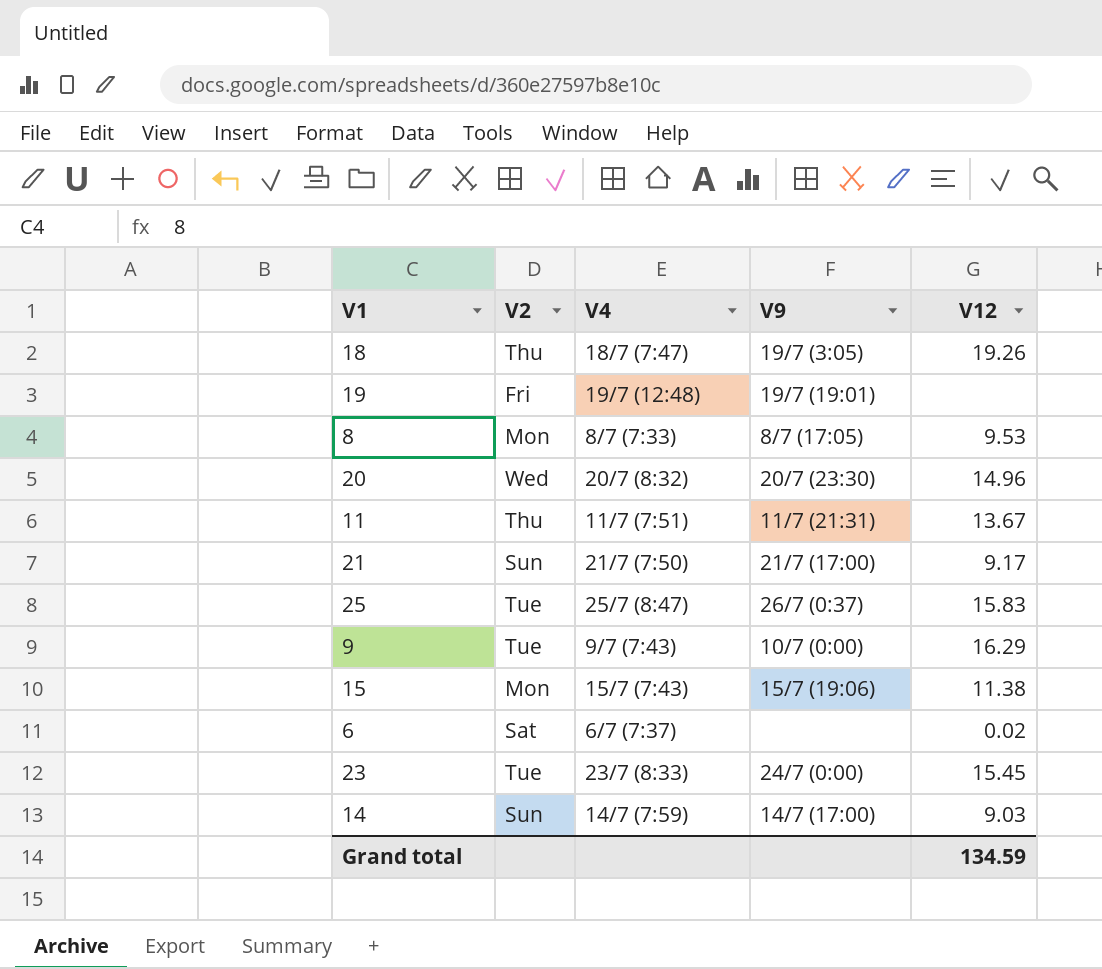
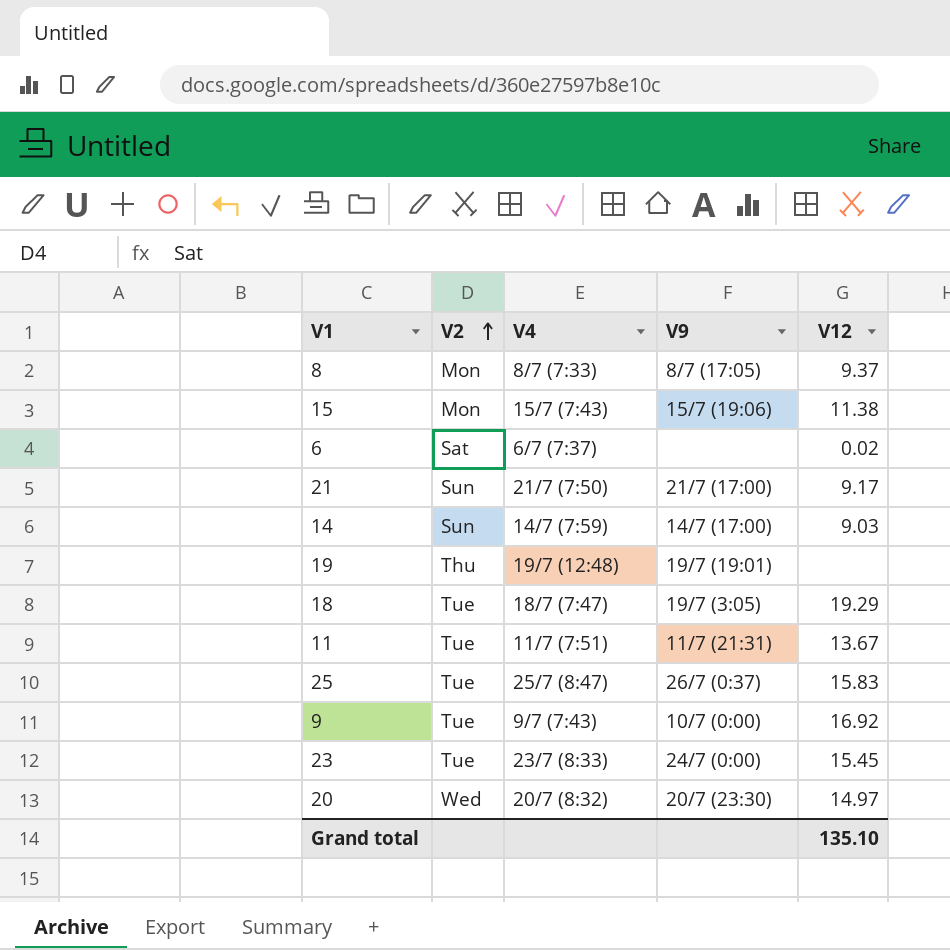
row order: none -> V2 ascending
8 | V12: 9.53 -> 9.37
19 | V2: Fri -> Thu
18 | V2: Thu -> Tue
18 | V12: 19.26 -> 19.29
11 | V2: Thu -> Tue
9 | V12: 16.29 -> 16.92
20 | V12: 14.96 -> 14.97
Grand total | V12: 134.59 -> 135.10

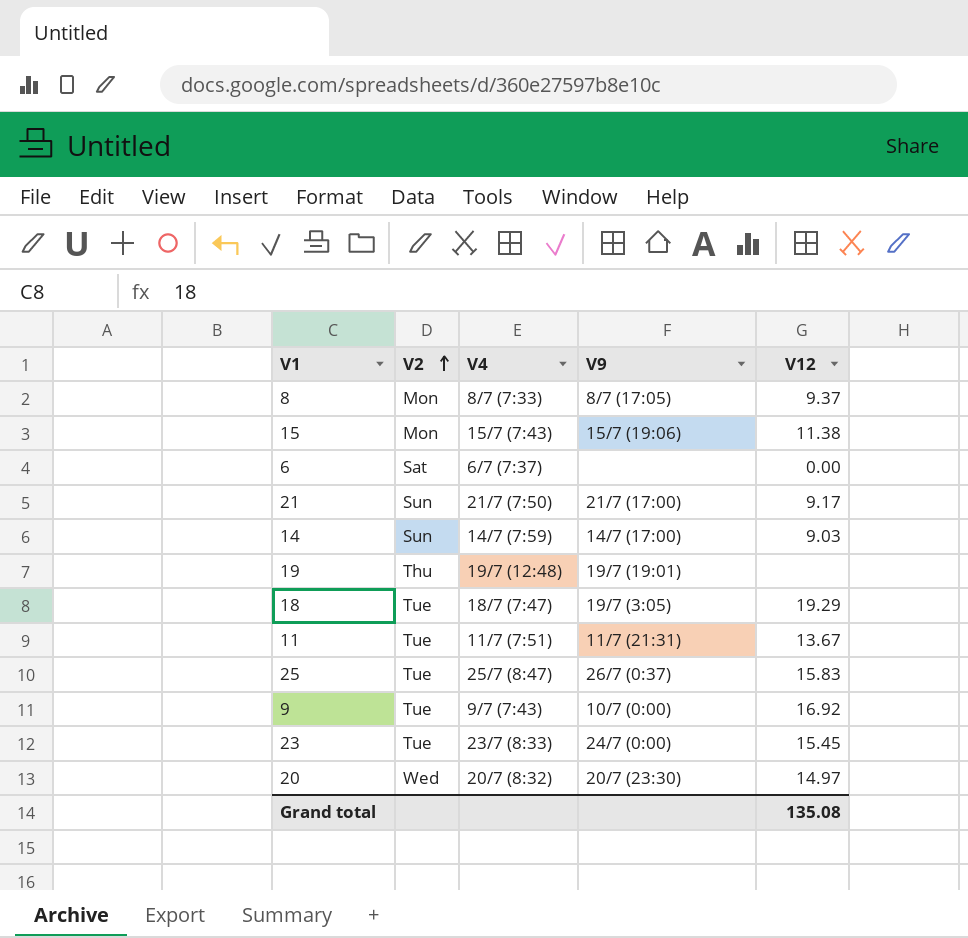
6 | V12: 0.02 -> 0.00
Grand total | V12: 135.10 -> 135.08

